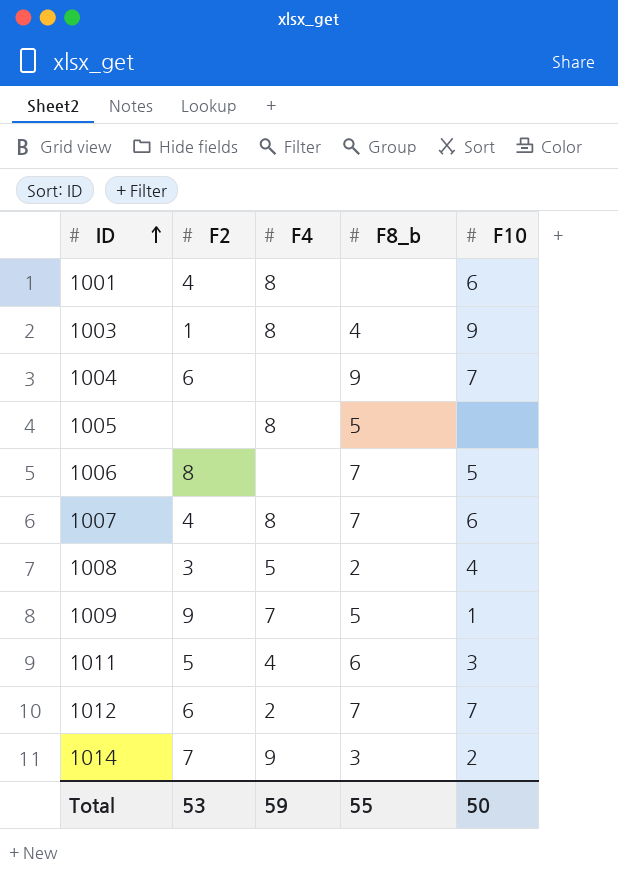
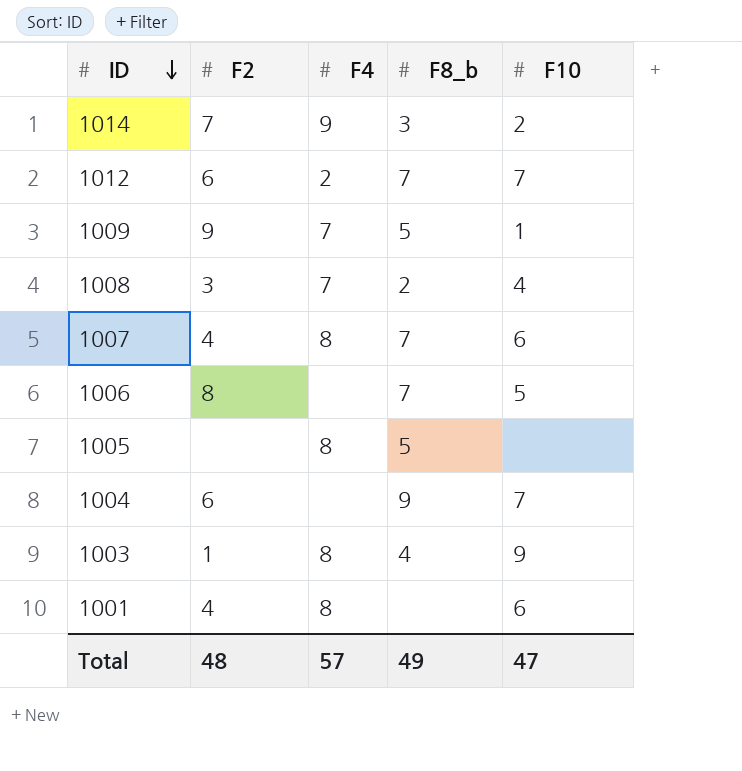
row order: ID ascending -> ID descending
row 1011: 5 | 4 | 6 | 3 -> none
1008 | F4: 5 -> 7
Total | F2: 53 -> 48
Total | F4: 59 -> 57
Total | F8_b: 55 -> 49
Total | F10: 50 -> 47

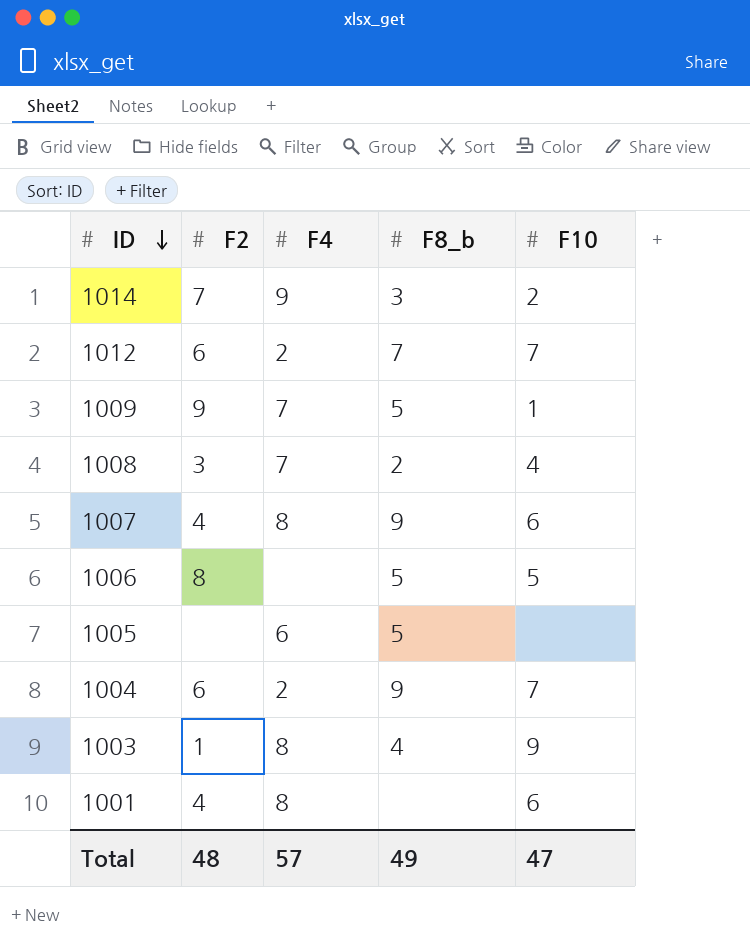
1007 | F8_b: 7 -> 9
1006 | F8_b: 7 -> 5
1005 | F4: 8 -> 6
1004 | F4: none -> 2

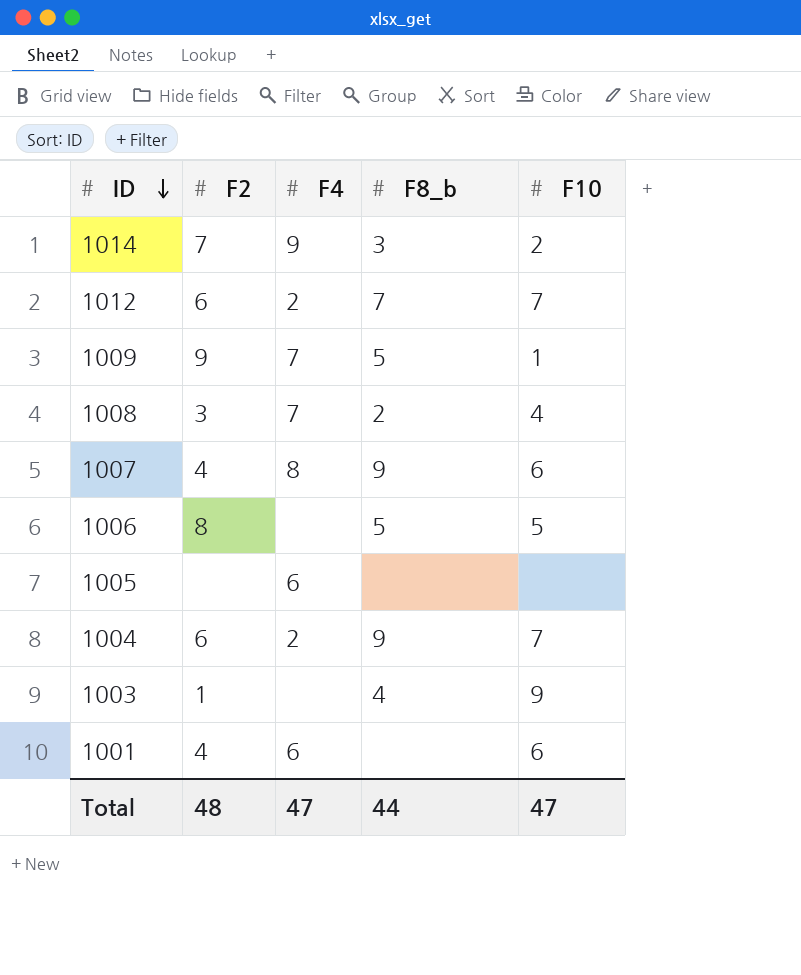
1005 | F8_b: 5 -> none
1003 | F4: 8 -> none
1001 | F4: 8 -> 6
Total | F4: 57 -> 47
Total | F8_b: 49 -> 44

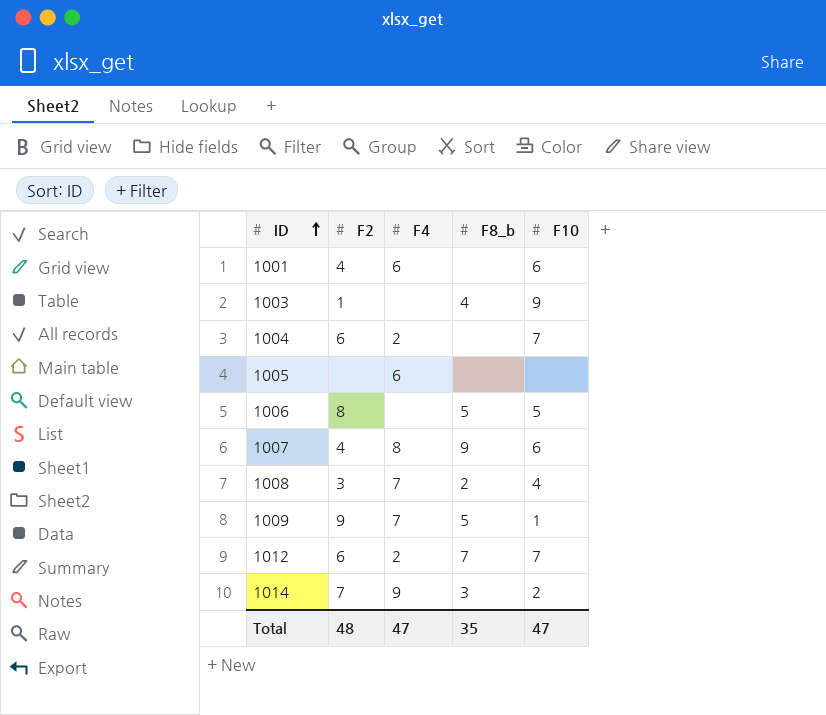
row order: ID descending -> ID ascending
1004 | F8_b: 9 -> none
Total | F8_b: 44 -> 35

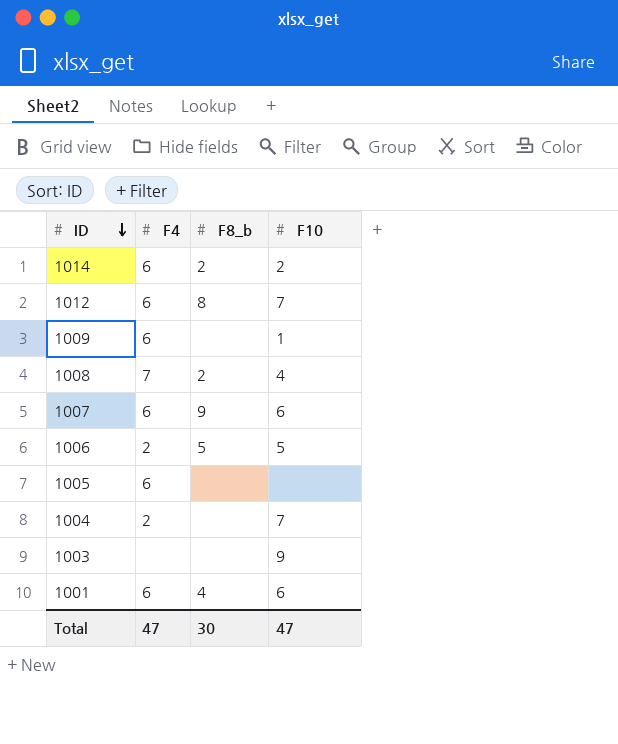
row order: ID ascending -> ID descending
column F2 | position: 2 -> none
1014 | F4: 9 -> 6
1014 | F8_b: 3 -> 2
1012 | F4: 2 -> 6
1012 | F8_b: 7 -> 8
1009 | F4: 7 -> 6
1009 | F8_b: 5 -> none
1007 | F4: 8 -> 6
1006 | F4: none -> 2
1003 | F8_b: 4 -> none
1001 | F8_b: none -> 4
Total | F8_b: 35 -> 30

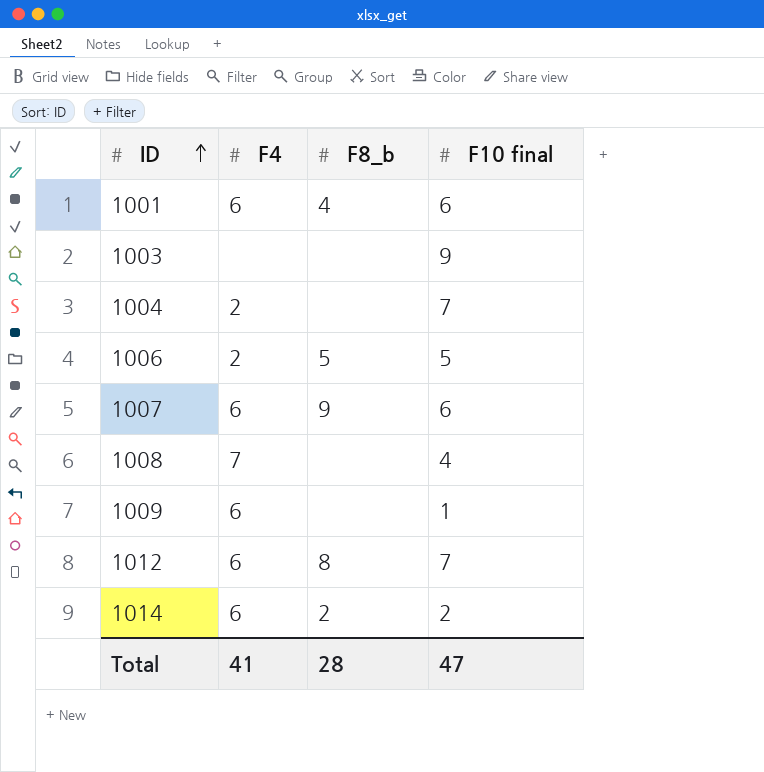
row order: ID descending -> ID ascending
column name: F10 -> F10 final
row 1005: 6 | none | none -> none
1008 | F8_b: 2 -> none
Total | F4: 47 -> 41
Total | F8_b: 30 -> 28

